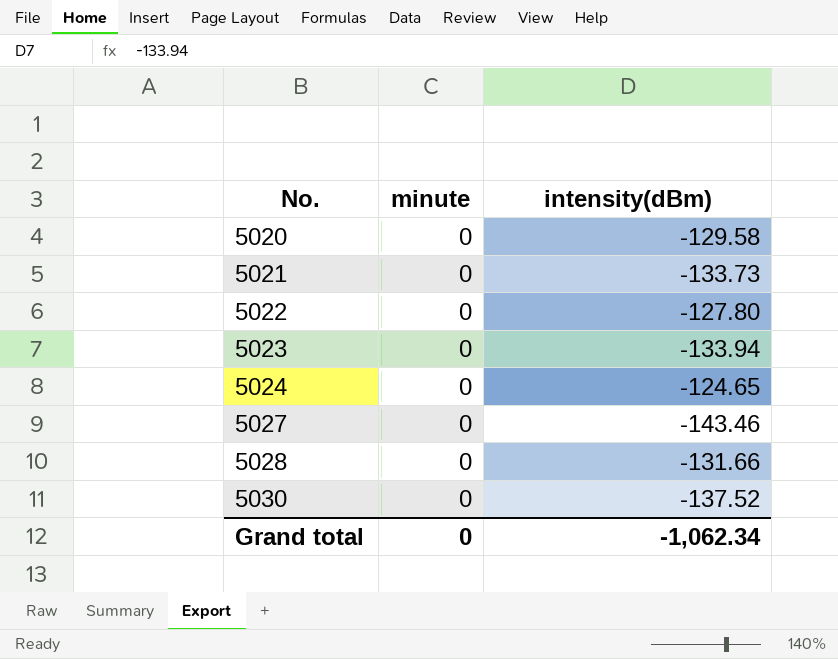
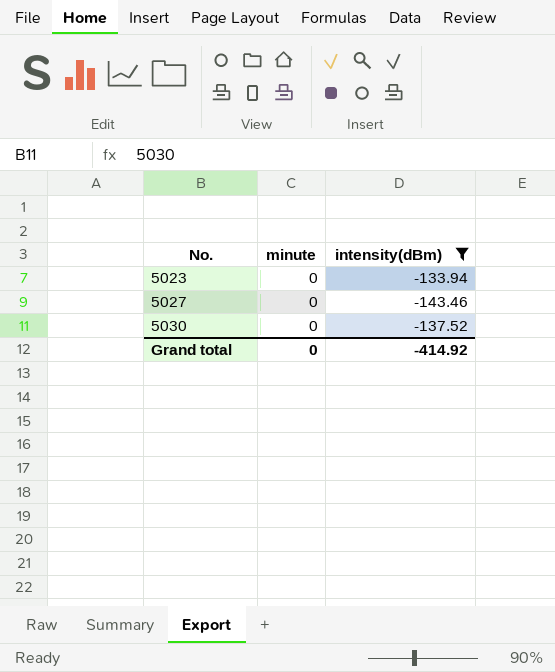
filter: none -> intensity(dBm) <= -133.94
Grand total | intensity(dBm): -1,062.34 -> -414.92

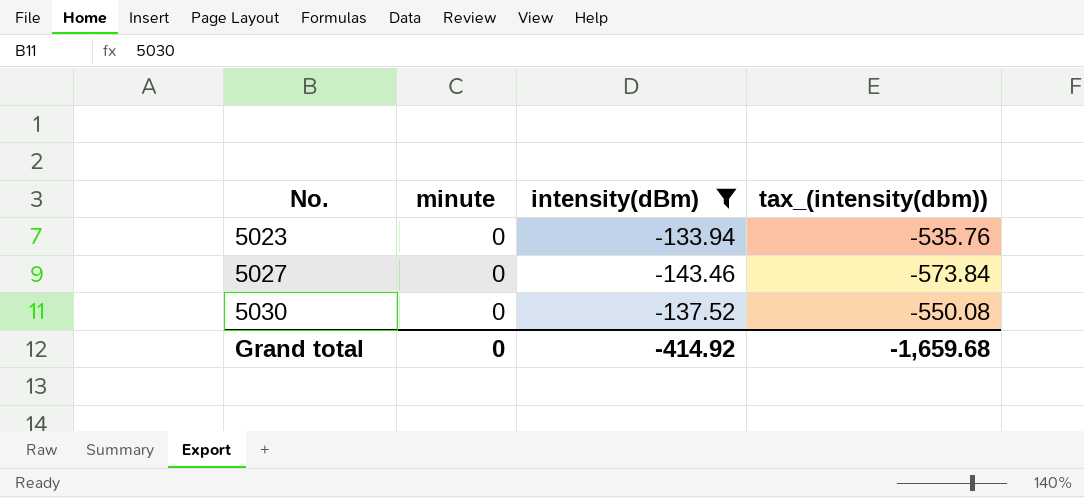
column tax_(intensity(dbm)) | formula: none -> [intensity(dBm)] * 4

